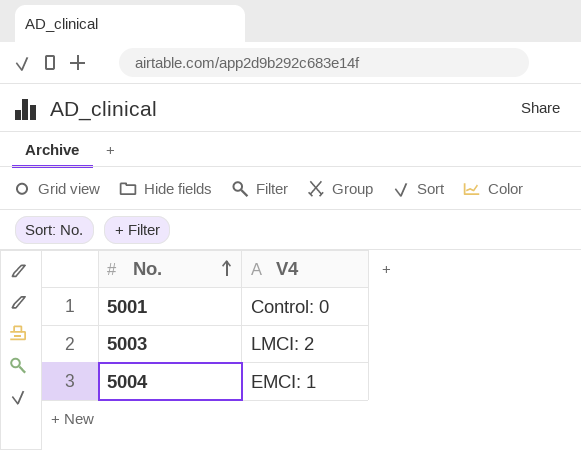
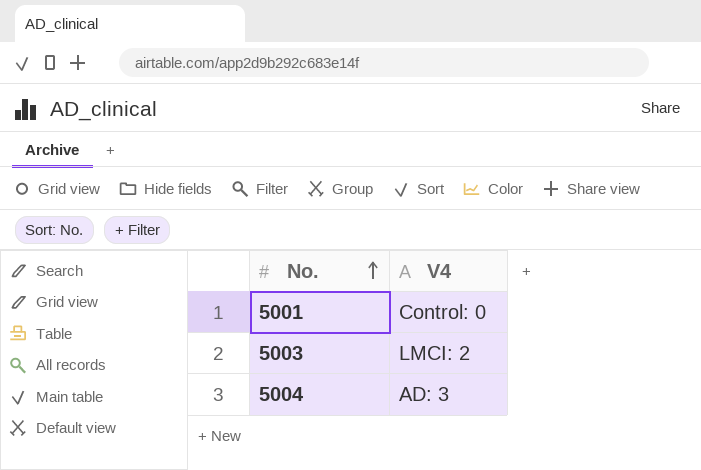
5004 | V4: EMCI: 1 -> AD: 3

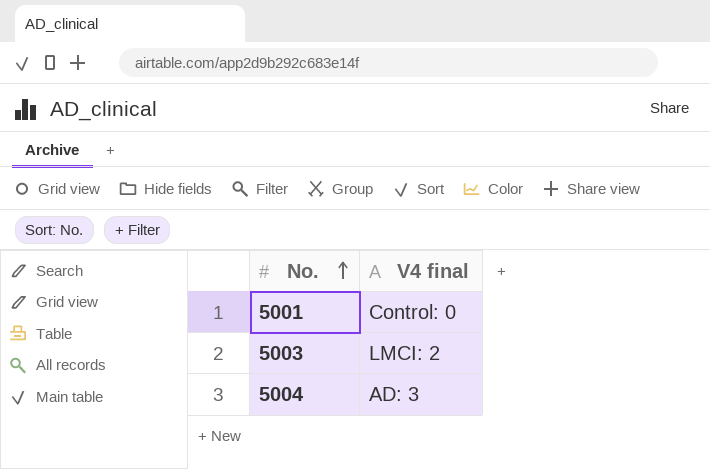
column name: V4 -> V4 final

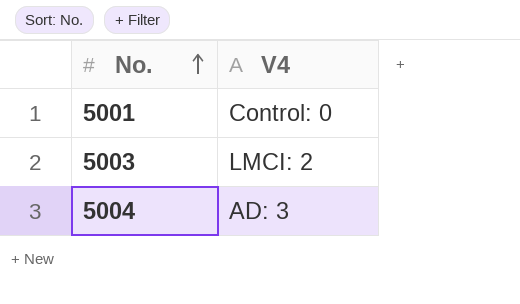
column name: V4 final -> V4

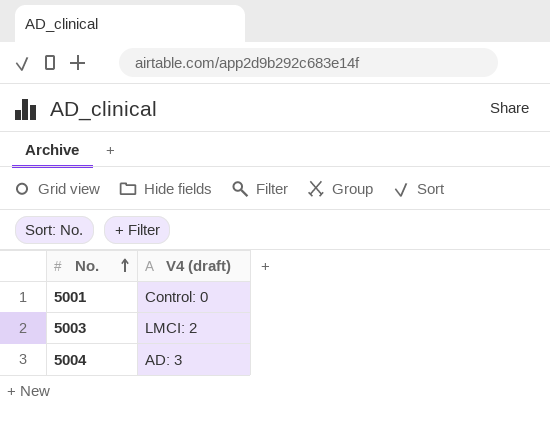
column name: V4 -> V4 (draft)

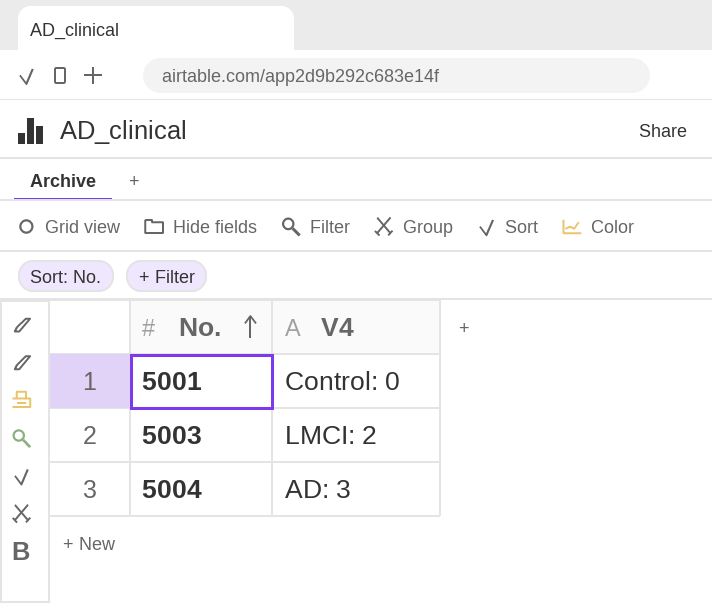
column name: V4 (draft) -> V4

